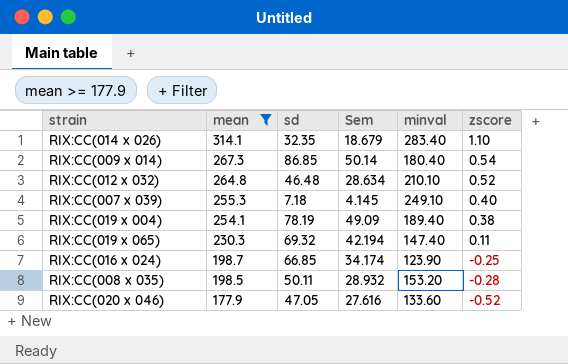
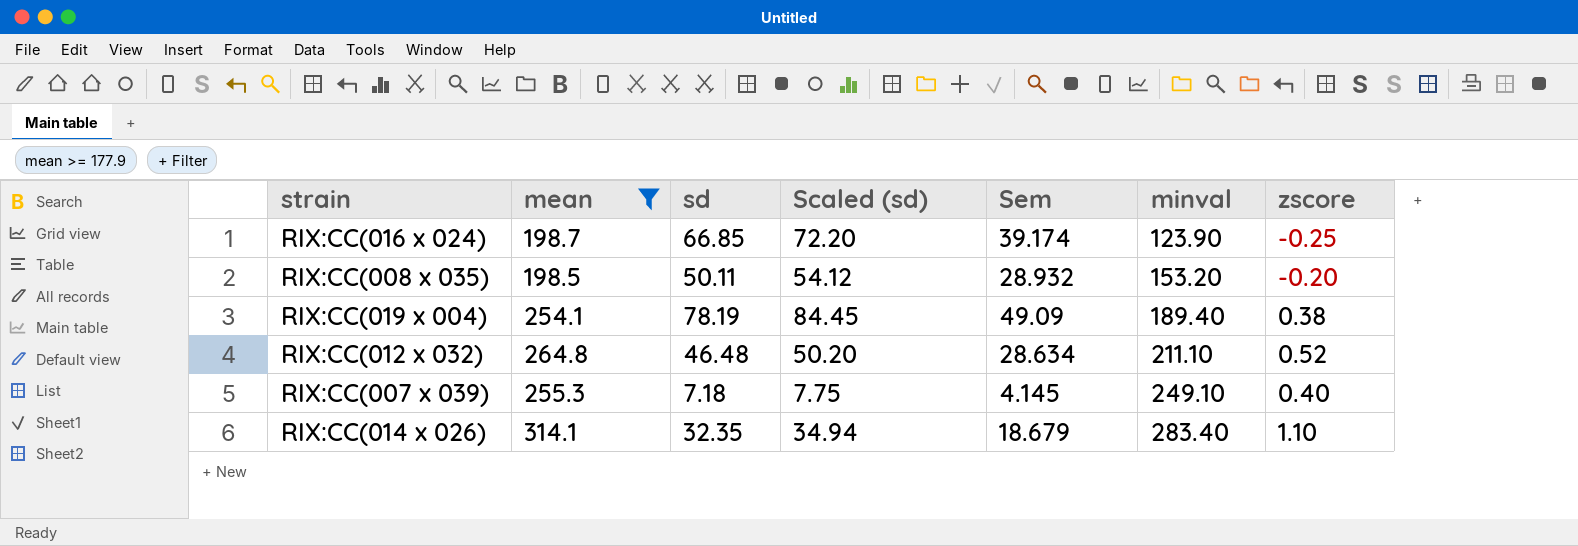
row order: mean descending -> minval ascending
column Scaled (sd) | formula: none -> [sd] * 1.08
row RIX:CC(009 x 014): 267.3 | 86.85 | 50.14 | 180.40 | 0.54 -> none
row RIX:CC(019 x 065): 230.3 | 69.32 | 42.194 | 147.40 | 0.11 -> none
row RIX:CC(020 x 046): 177.9 | 47.05 | 27.616 | 133.60 | -0.52 -> none
RIX:CC(016 x 024) | Sem: 34.174 -> 39.174
RIX:CC(008 x 035) | zscore: -0.28 -> -0.20
RIX:CC(012 x 032) | minval: 210.10 -> 211.10

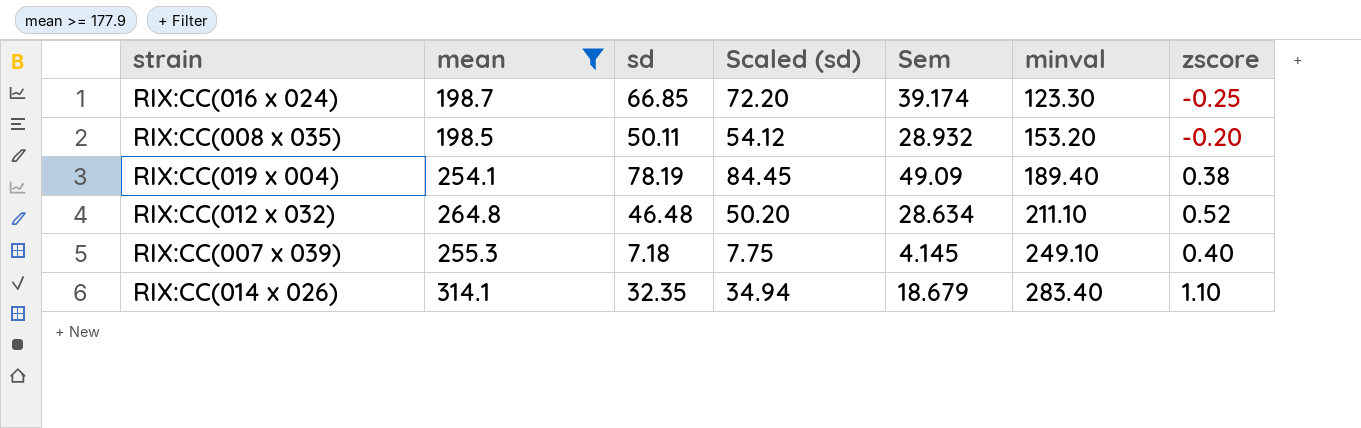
RIX:CC(016 x 024) | minval: 123.90 -> 123.30

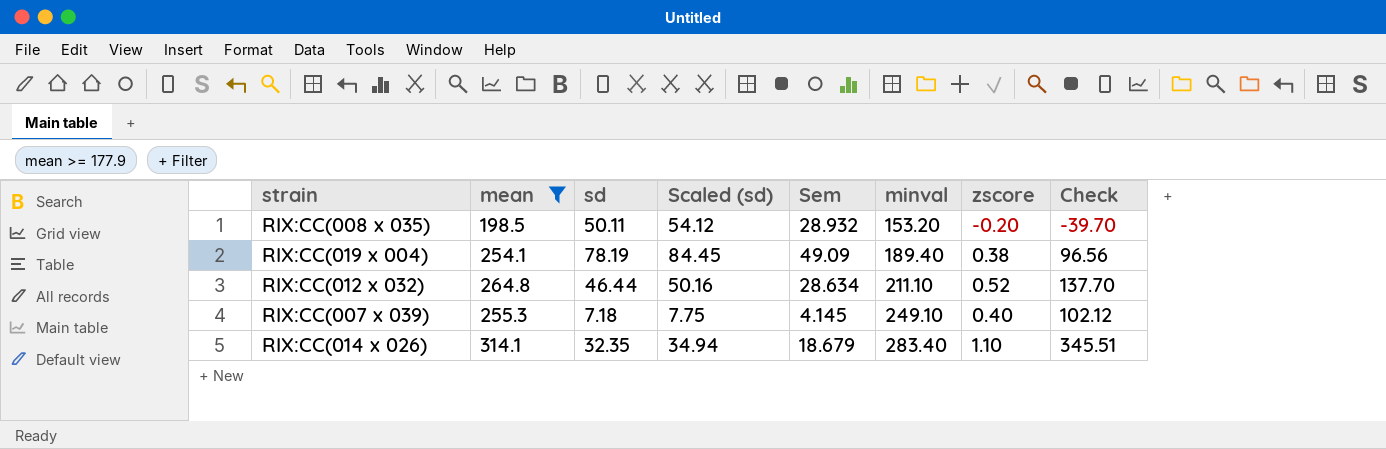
column Check | formula: none -> [mean] * [zscore]
row RIX:CC(016 x 024): 198.7 | 66.85 | 72.20 | 39.174 | 123.30 | -0.25 -> none
RIX:CC(012 x 032) | sd: 46.48 -> 46.44
RIX:CC(012 x 032) | Scaled (sd): 50.20 -> 50.16

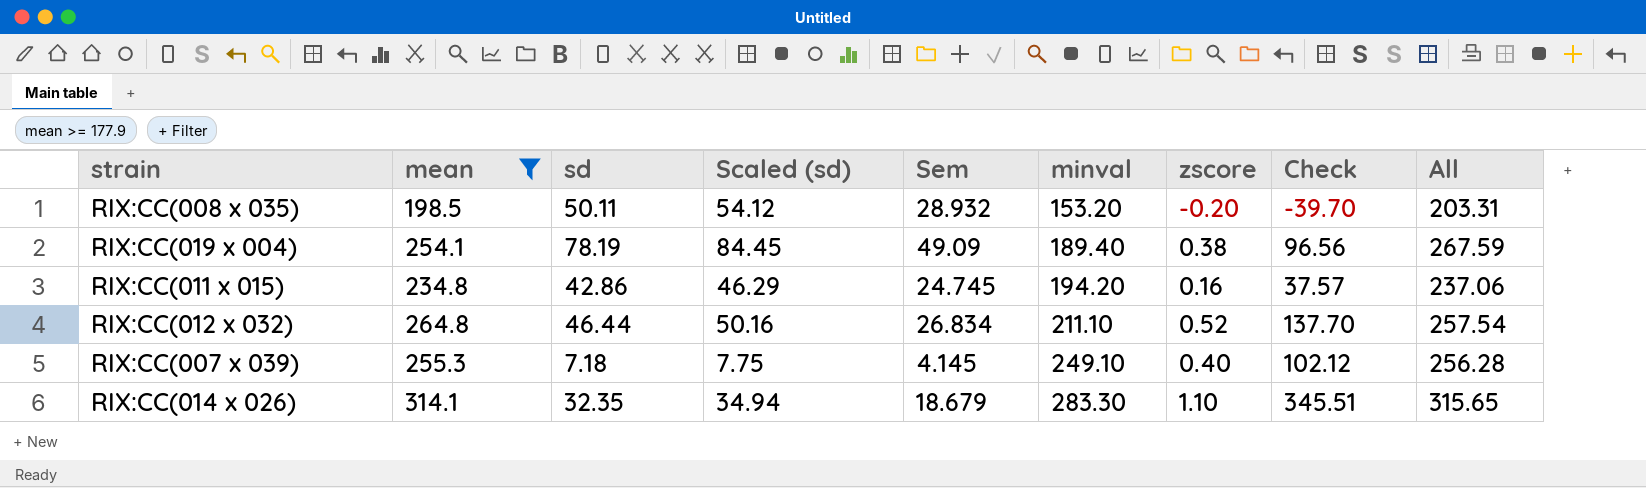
column All | formula: none -> [sd] + [minval]
row RIX:CC(011 x 015): none -> 234.8 | 42.86 | 46.29 | 24.745 | 194.20 | 0.16 | 37.57 | 237.06
RIX:CC(012 x 032) | Sem: 28.634 -> 26.834
RIX:CC(014 x 026) | minval: 283.40 -> 283.30

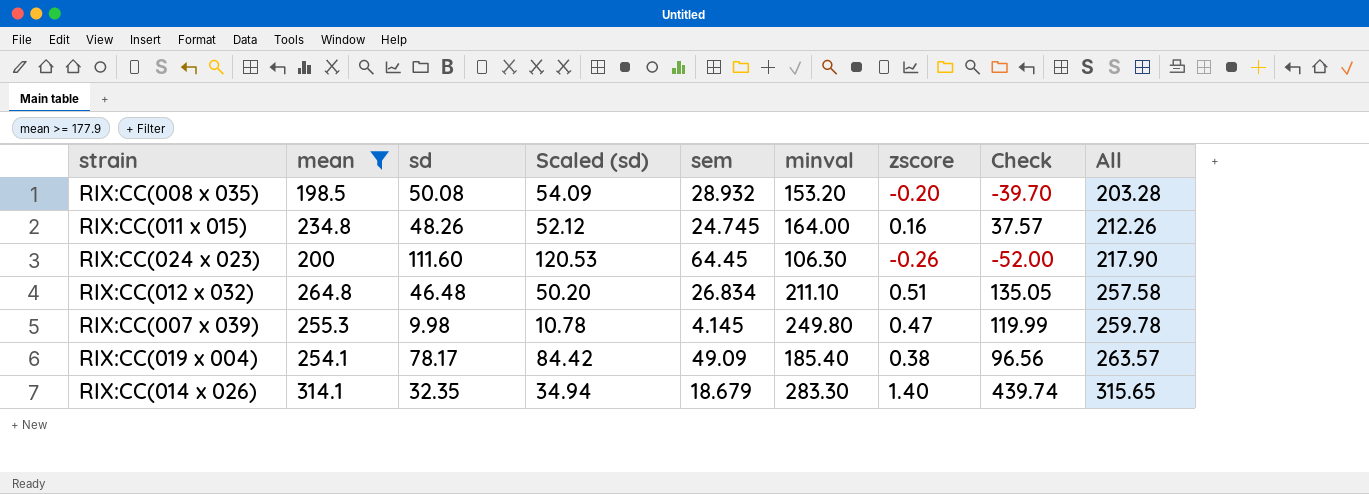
row order: minval ascending -> All ascending
column name: Sem -> sem
RIX:CC(008 x 035) | sd: 50.11 -> 50.08
RIX:CC(008 x 035) | Scaled (sd): 54.12 -> 54.09
RIX:CC(008 x 035) | All: 203.31 -> 203.28
RIX:CC(011 x 015) | sd: 42.86 -> 48.26
RIX:CC(011 x 015) | Scaled (sd): 46.29 -> 52.12
RIX:CC(011 x 015) | minval: 194.20 -> 164.00
RIX:CC(011 x 015) | All: 237.06 -> 212.26
row RIX:CC(024 x 023): none -> 200 | 111.60 | 120.53 | 64.45 | 106.30 | -0.26 | -52.00 | 217.90
RIX:CC(012 x 032) | sd: 46.44 -> 46.48
RIX:CC(012 x 032) | Scaled (sd): 50.16 -> 50.20
RIX:CC(012 x 032) | zscore: 0.52 -> 0.51
RIX:CC(012 x 032) | Check: 137.70 -> 135.05
RIX:CC(012 x 032) | All: 257.54 -> 257.58
RIX:CC(007 x 039) | sd: 7.18 -> 9.98
RIX:CC(007 x 039) | Scaled (sd): 7.75 -> 10.78
RIX:CC(007 x 039) | minval: 249.10 -> 249.80
RIX:CC(007 x 039) | zscore: 0.40 -> 0.47
RIX:CC(007 x 039) | Check: 102.12 -> 119.99
RIX:CC(007 x 039) | All: 256.28 -> 259.78
RIX:CC(019 x 004) | sd: 78.19 -> 78.17
RIX:CC(019 x 004) | Scaled (sd): 84.45 -> 84.42
RIX:CC(019 x 004) | minval: 189.40 -> 185.40
RIX:CC(019 x 004) | All: 267.59 -> 263.57
RIX:CC(014 x 026) | zscore: 1.10 -> 1.40
RIX:CC(014 x 026) | Check: 345.51 -> 439.74

